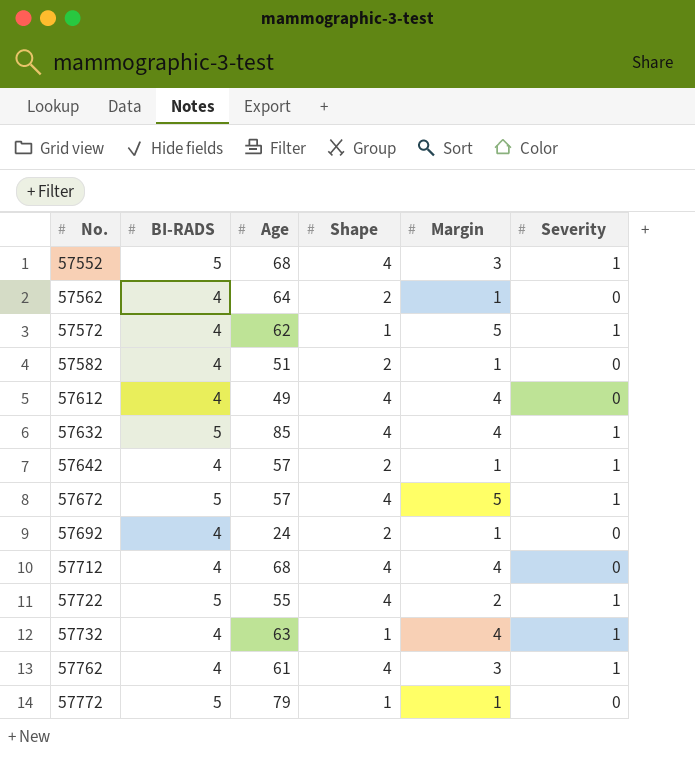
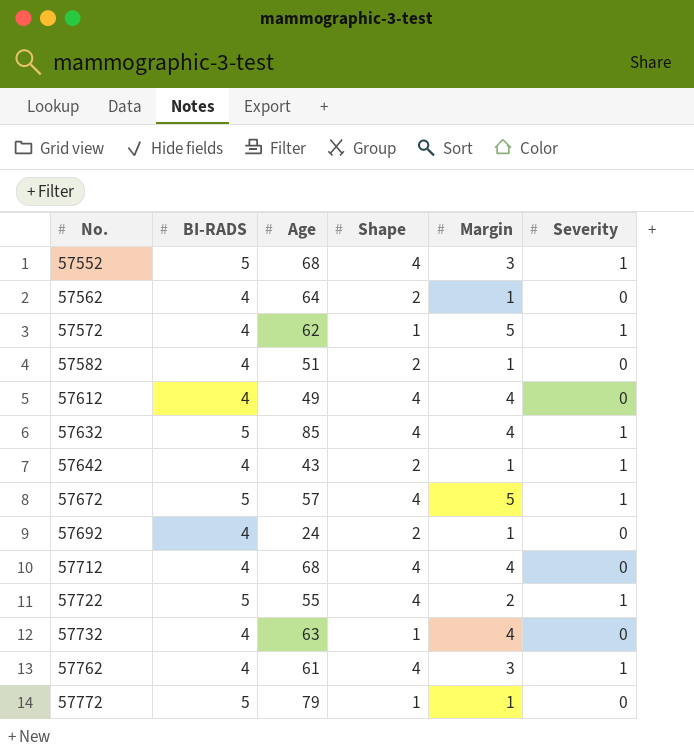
57642 | Age: 57 -> 43
57732 | Severity: 1 -> 0

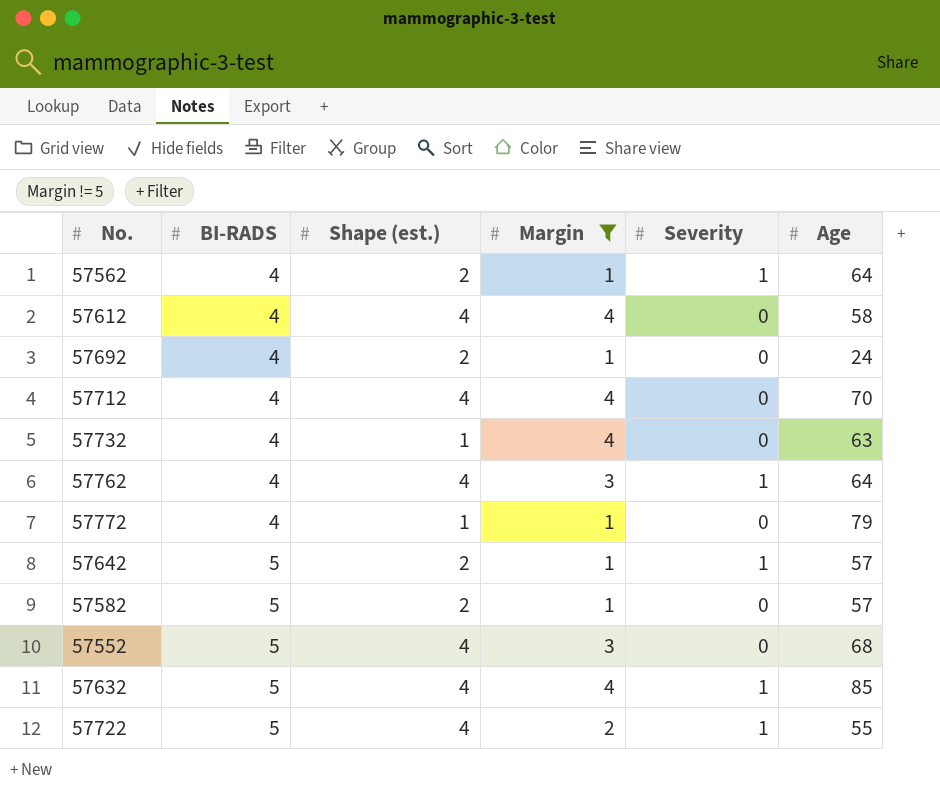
filter: none -> Margin != 5
row order: No. ascending -> BI-RADS ascending
column name: Shape -> Shape (est.)
column Age | position: 3 -> 6
57562 | Severity: 0 -> 1
57612 | Age: 49 -> 58
57712 | Age: 68 -> 70
57762 | Age: 61 -> 64
57772 | BI-RADS: 5 -> 4
57642 | BI-RADS: 4 -> 5
57642 | Age: 43 -> 57
57582 | BI-RADS: 4 -> 5
57582 | Age: 51 -> 57
57552 | Severity: 1 -> 0

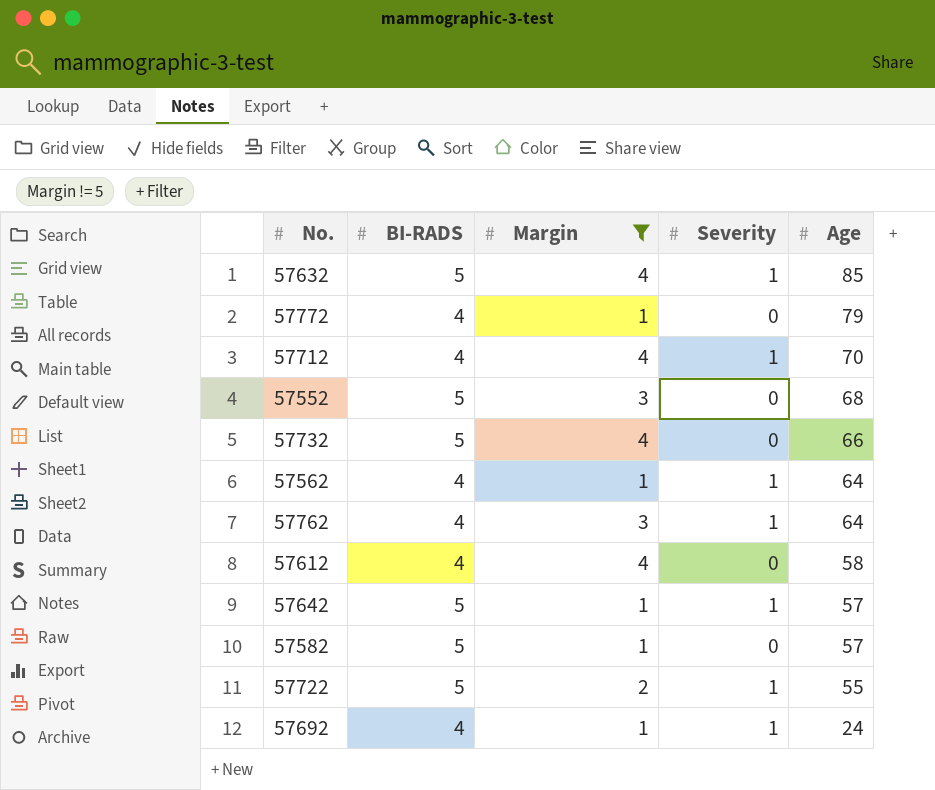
row order: BI-RADS ascending -> Age descending
column Shape (est.) | position: 3 -> none
57712 | Severity: 0 -> 1
57732 | BI-RADS: 4 -> 5
57732 | Age: 63 -> 66
57692 | Severity: 0 -> 1

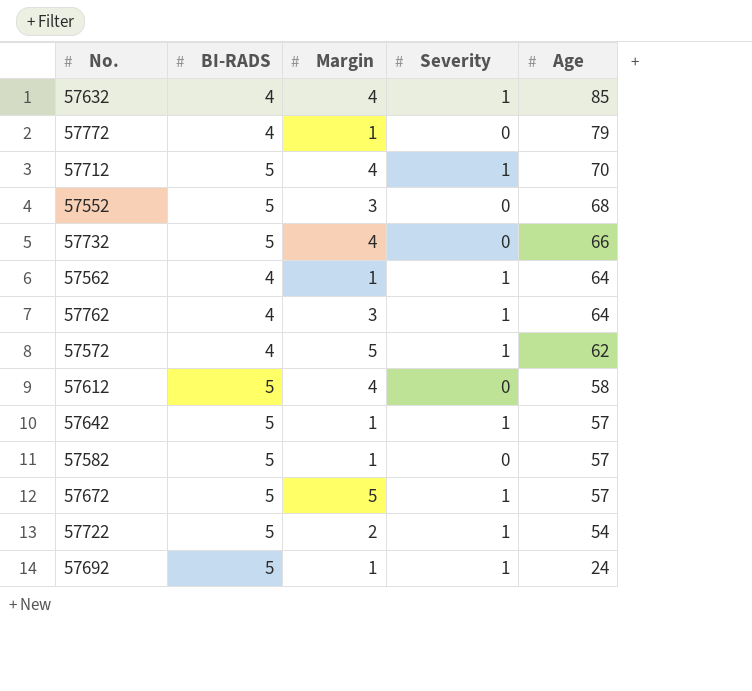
filter: Margin != 5 -> none
57632 | BI-RADS: 5 -> 4
57712 | BI-RADS: 4 -> 5
57612 | BI-RADS: 4 -> 5
57722 | Age: 55 -> 54
57692 | BI-RADS: 4 -> 5

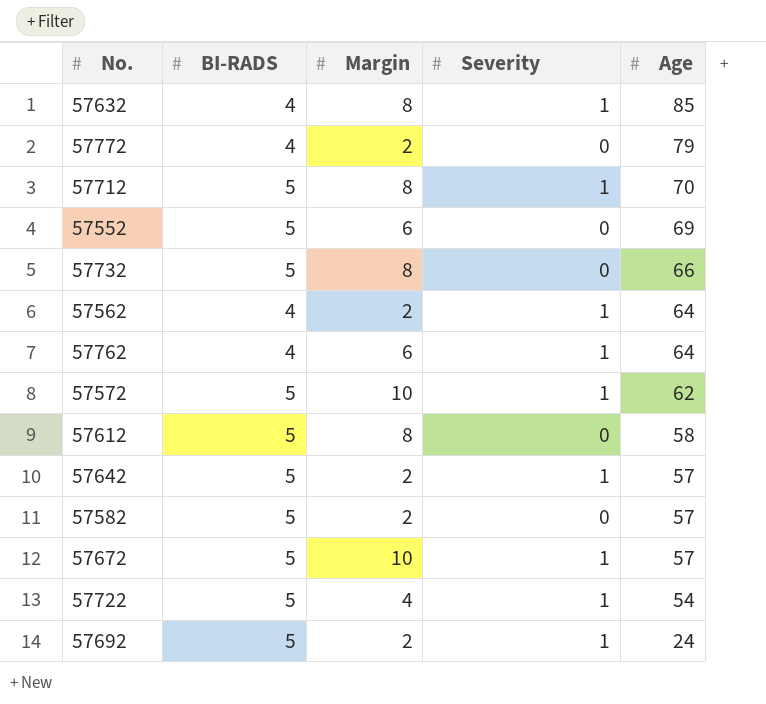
57632 | Margin: 4 -> 8
57772 | Margin: 1 -> 2
57712 | Margin: 4 -> 8
57552 | Margin: 3 -> 6
57552 | Age: 68 -> 69
57732 | Margin: 4 -> 8
57562 | Margin: 1 -> 2
57762 | Margin: 3 -> 6
57572 | BI-RADS: 4 -> 5
57572 | Margin: 5 -> 10
57612 | Margin: 4 -> 8
57642 | Margin: 1 -> 2
57582 | Margin: 1 -> 2
57672 | Margin: 5 -> 10
57722 | Margin: 2 -> 4
57692 | Margin: 1 -> 2

